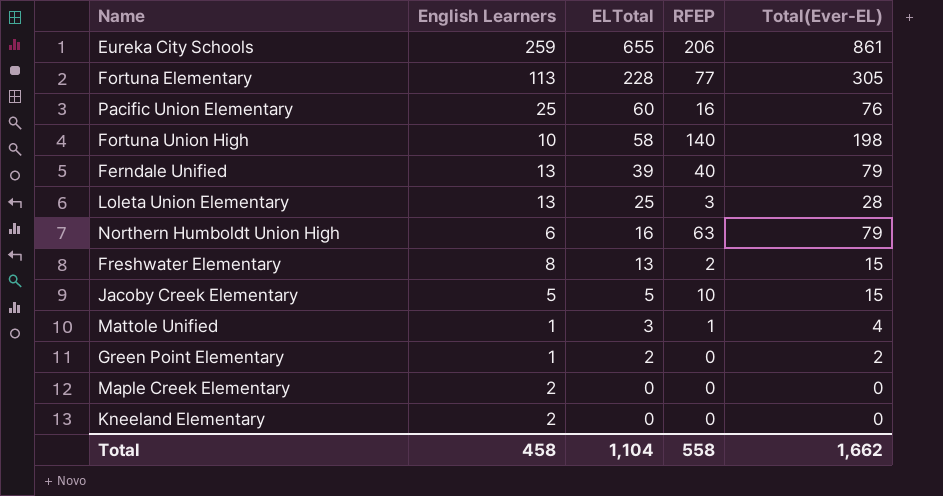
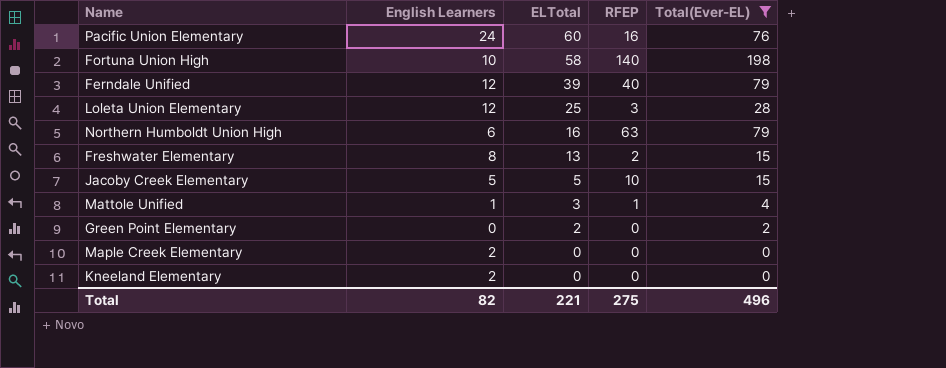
filter: none -> Total(Ever-EL) <= 198
Pacific Union Elementary | English Learners: 25 -> 24
Ferndale Unified | English Learners: 13 -> 12
Loleta Union Elementary | English Learners: 13 -> 12
Green Point Elementary | English Learners: 1 -> 0
Total | English Learners: 458 -> 82
Total | ELTotal: 1,104 -> 221
Total | RFEP: 558 -> 275
Total | Total(Ever-EL): 1,662 -> 496

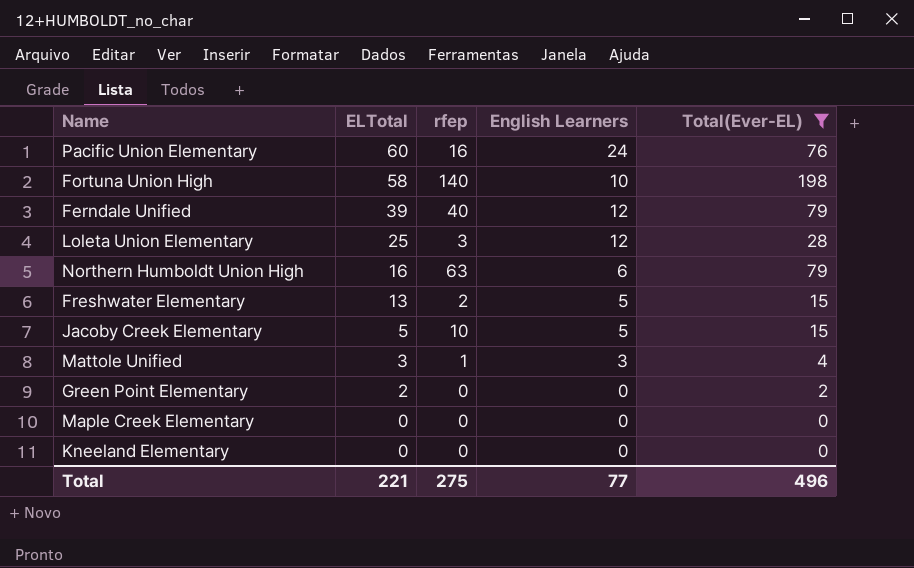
column name: RFEP -> rfep
column English Learners | position: 2 -> 4
Freshwater Elementary | English Learners: 8 -> 5
Mattole Unified | English Learners: 1 -> 3
Maple Creek Elementary | English Learners: 2 -> 0
Kneeland Elementary | English Learners: 2 -> 0
Total | English Learners: 82 -> 77

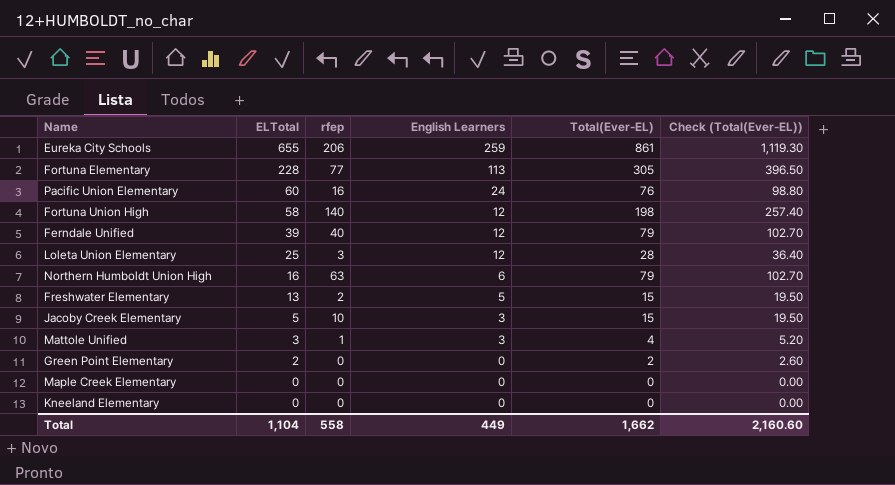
filter: Total(Ever-EL) <= 198 -> none
column Check (Total(Ever-EL)) | formula: none -> [Total(Ever-EL)] * 1.3
Fortuna Union High | English Learners: 10 -> 12
Jacoby Creek Elementary | English Learners: 5 -> 3
Total | ELTotal: 221 -> 1,104
Total | rfep: 275 -> 558
Total | English Learners: 77 -> 449
Total | Total(Ever-EL): 496 -> 1,662

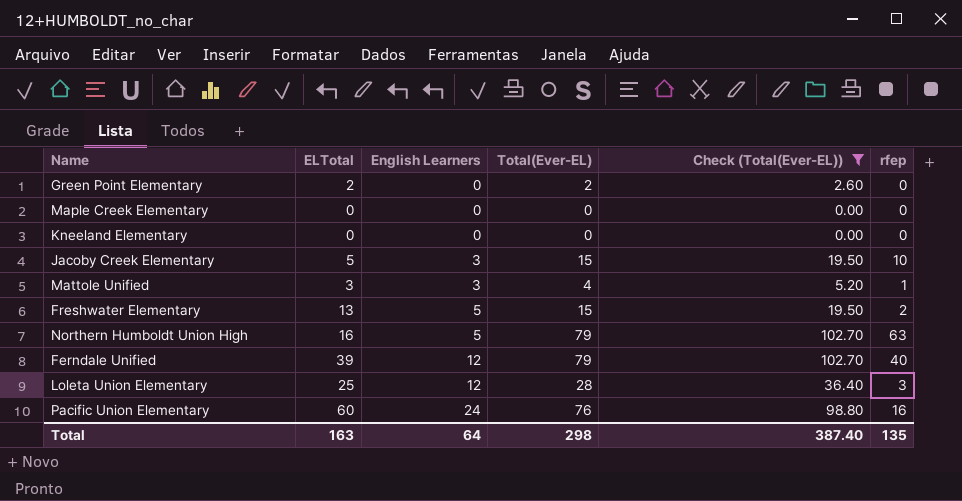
filter: none -> Check (Total(Ever-EL)) <= 102.70
row order: ELTotal descending -> English Learners ascending
column rfep | position: 3 -> 6
Northern Humboldt Union High | English Learners: 6 -> 5
Total | ELTotal: 1,104 -> 163
Total | English Learners: 449 -> 64
Total | Total(Ever-EL): 1,662 -> 298
Total | Check (Total(Ever-EL)): 2,160.60 -> 387.40
Total | rfep: 558 -> 135

